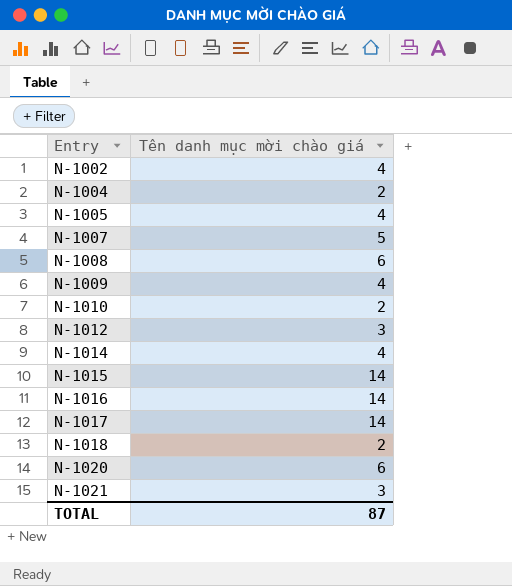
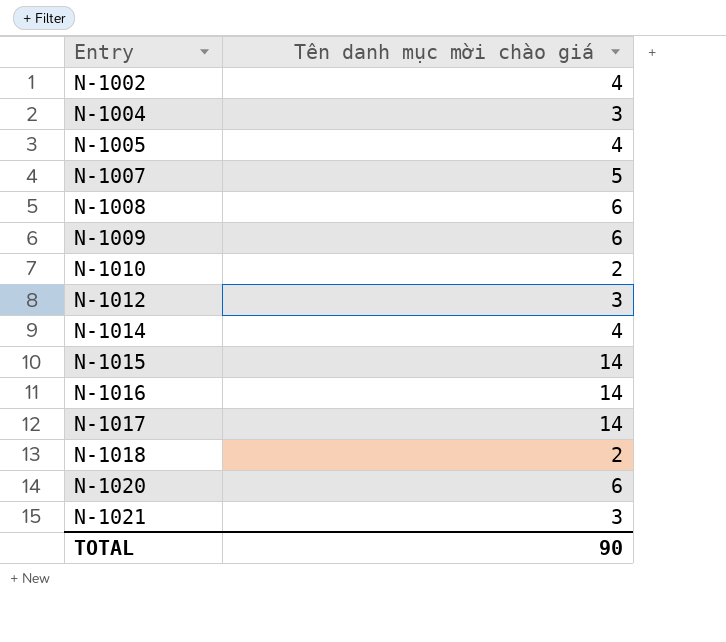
N-1004 | Tên danh mục mời chào giá: 2 -> 3
N-1009 | Tên danh mục mời chào giá: 4 -> 6
TOTAL | Tên danh mục mời chào giá: 87 -> 90

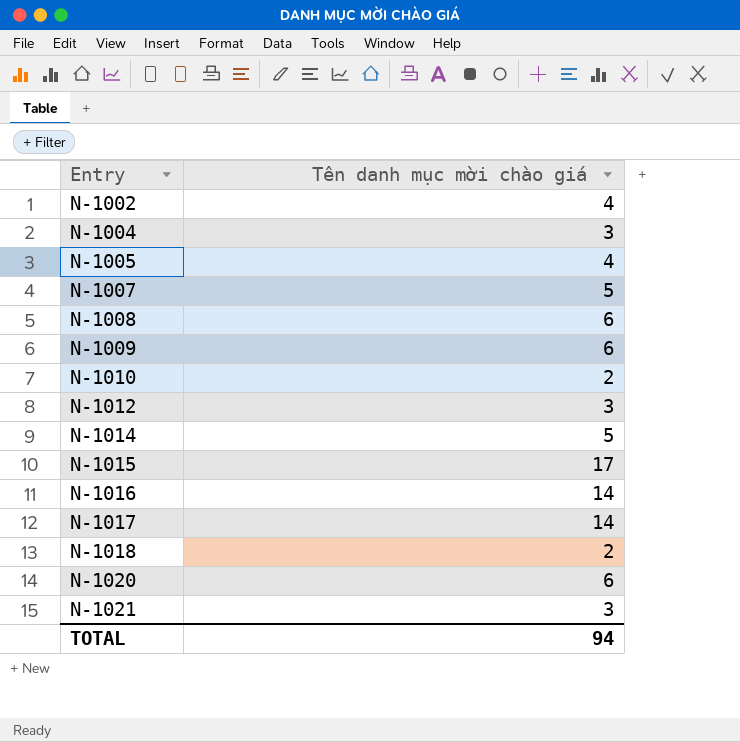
N-1014 | Tên danh mục mời chào giá: 4 -> 5
N-1015 | Tên danh mục mời chào giá: 14 -> 17
TOTAL | Tên danh mục mời chào giá: 90 -> 94

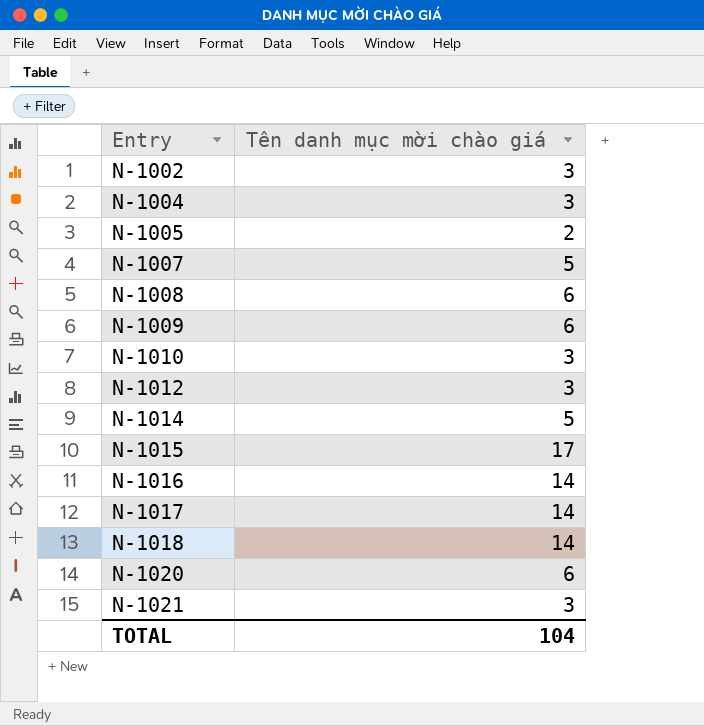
N-1002 | Tên danh mục mời chào giá: 4 -> 3
N-1005 | Tên danh mục mời chào giá: 4 -> 2
N-1010 | Tên danh mục mời chào giá: 2 -> 3
N-1018 | Tên danh mục mời chào giá: 2 -> 14
TOTAL | Tên danh mục mời chào giá: 94 -> 104

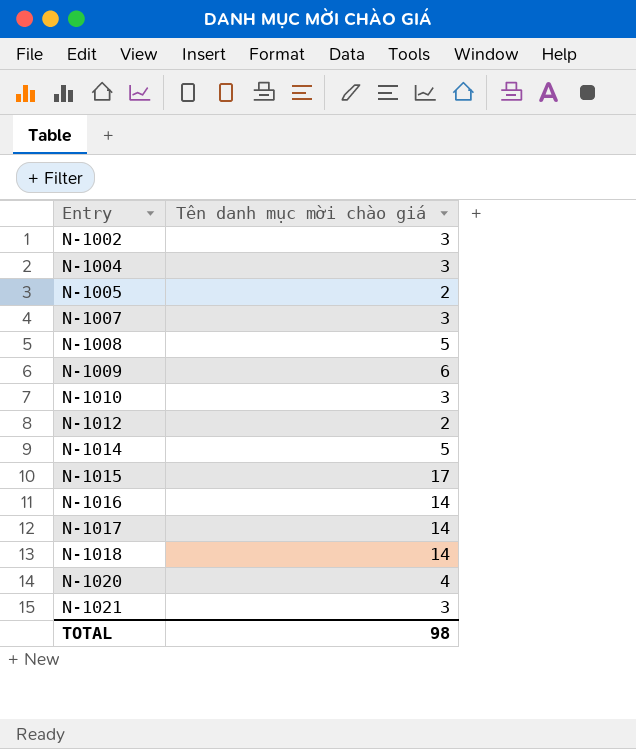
N-1007 | Tên danh mục mời chào giá: 5 -> 3
N-1008 | Tên danh mục mời chào giá: 6 -> 5
N-1012 | Tên danh mục mời chào giá: 3 -> 2
N-1020 | Tên danh mục mời chào giá: 6 -> 4
TOTAL | Tên danh mục mời chào giá: 104 -> 98

